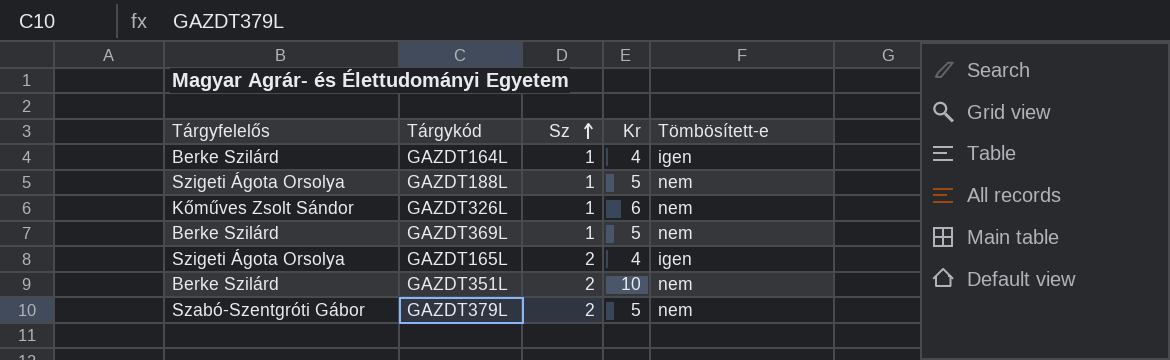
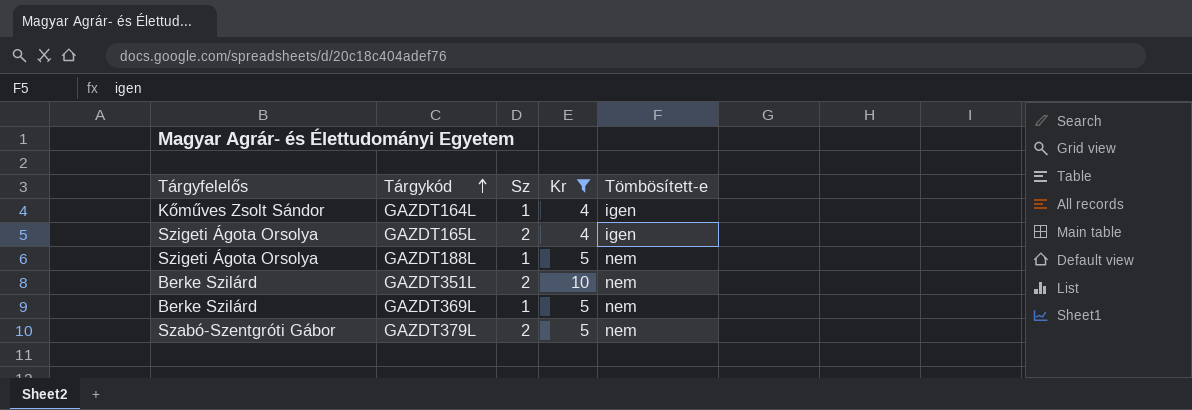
filter: none -> Kr != 6
row order: Sz ascending -> Tárgykód ascending
GAZDT164L | Tárgyfelelős: Berke Szilárd -> Kőműves Zsolt Sándor

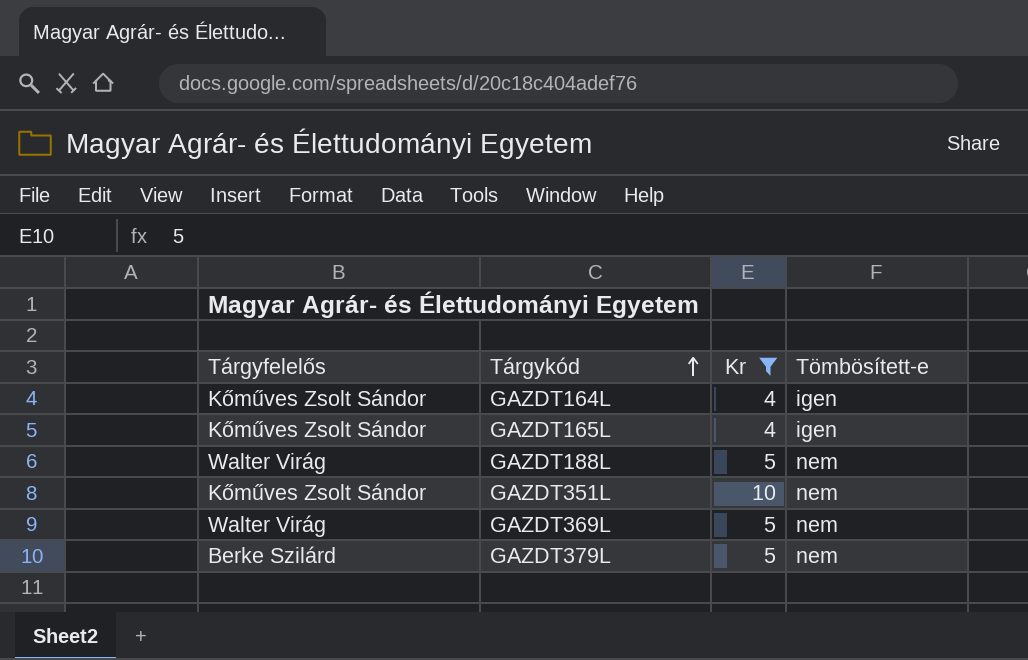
column Sz | position: 3 -> none
GAZDT165L | Tárgyfelelős: Szigeti Ágota Orsolya -> Kőműves Zsolt Sándor
GAZDT188L | Tárgyfelelős: Szigeti Ágota Orsolya -> Walter Virág
GAZDT351L | Tárgyfelelős: Berke Szilárd -> Kőműves Zsolt Sándor
GAZDT369L | Tárgyfelelős: Berke Szilárd -> Walter Virág
GAZDT379L | Tárgyfelelős: Szabó-Szentgróti Gábor -> Berke Szilárd

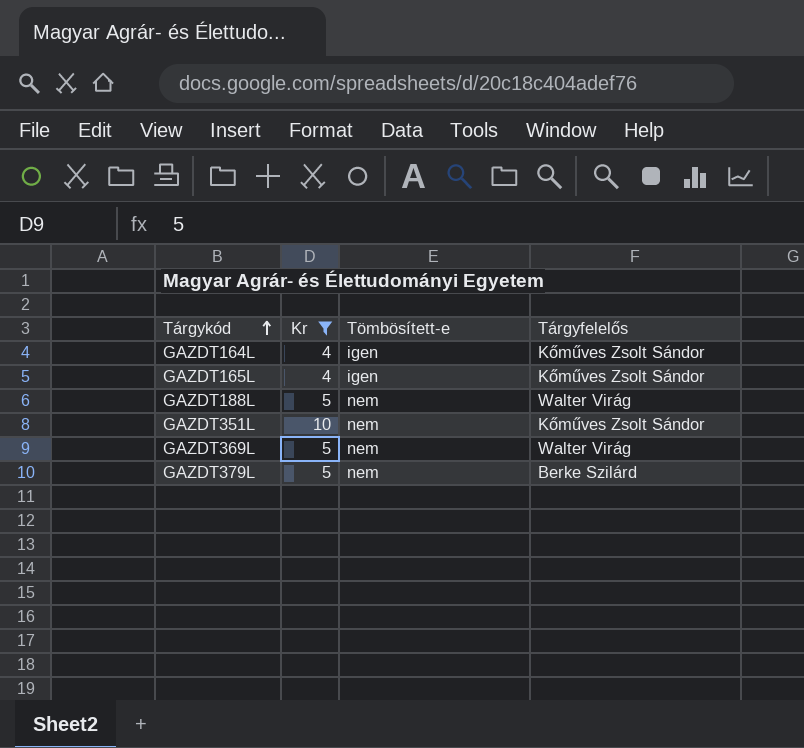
column Tárgyfelelős | position: 1 -> 4

